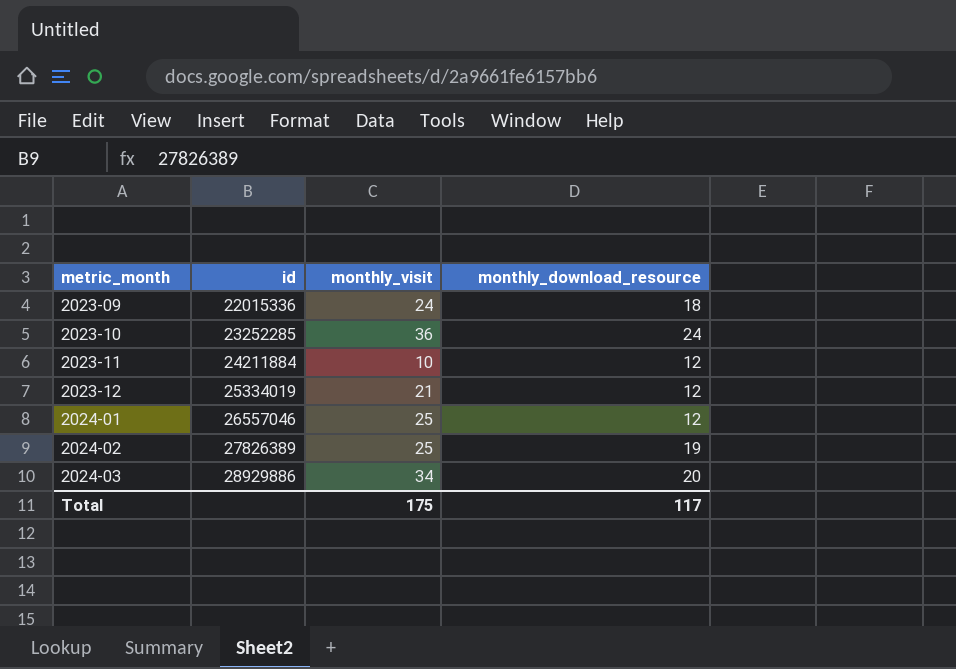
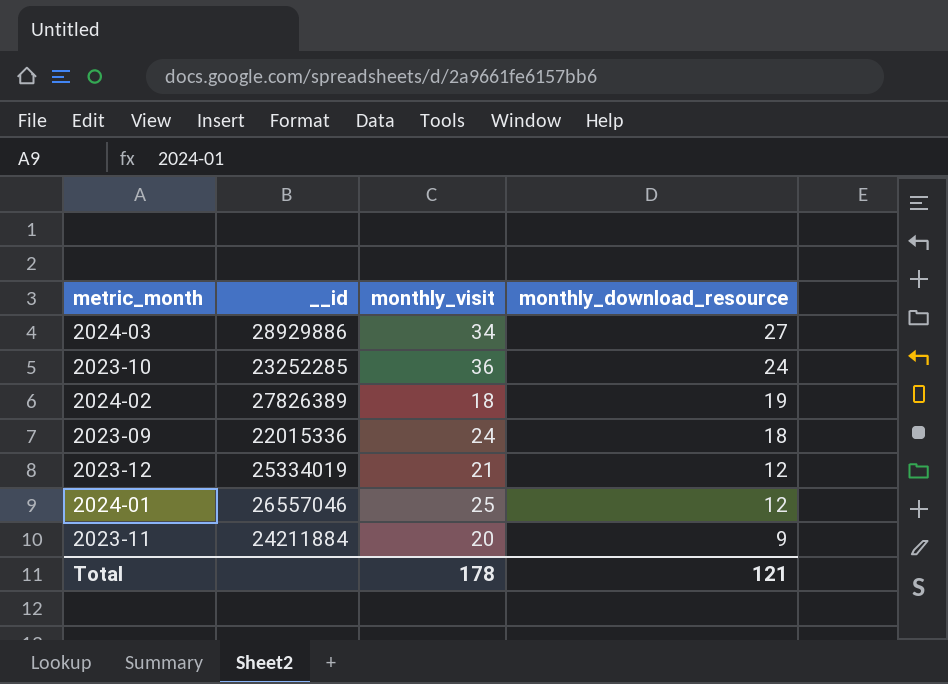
row order: metric_month ascending -> monthly_download_resource descending
column name: id -> __id
2024-03 | monthly_download_resource: 20 -> 27
2024-02 | monthly_visit: 25 -> 18
2023-11 | monthly_visit: 10 -> 20
2023-11 | monthly_download_resource: 12 -> 9
Total | monthly_visit: 175 -> 178
Total | monthly_download_resource: 117 -> 121

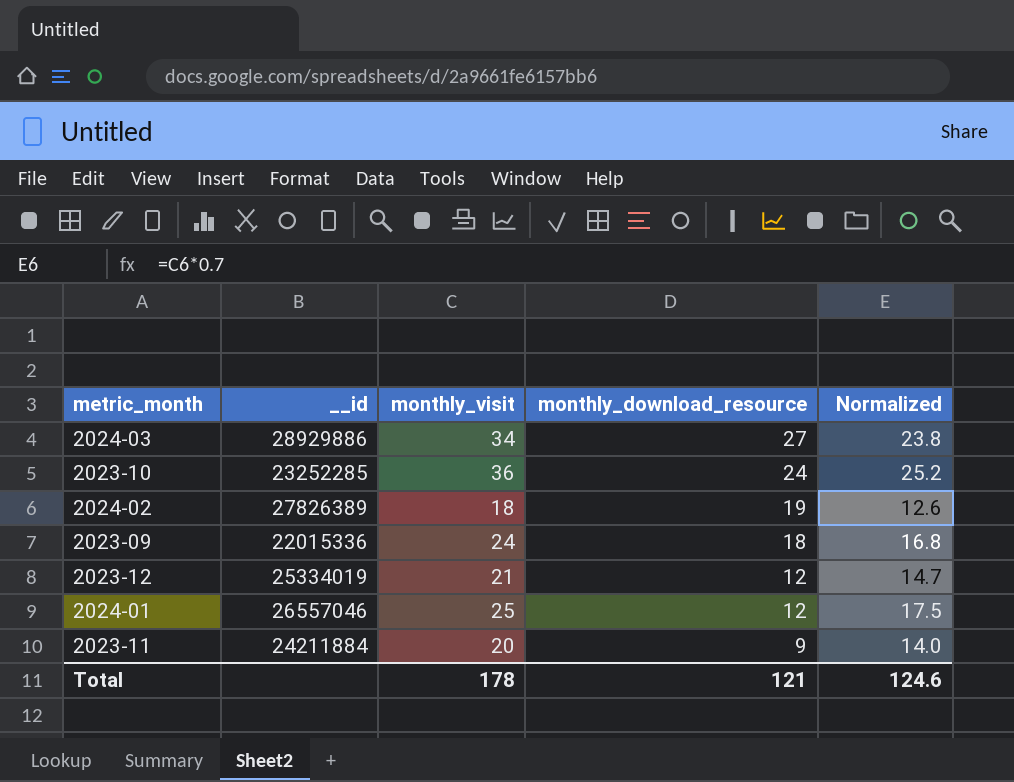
column Normalized | formula: none -> [monthly_visit] * 0.7

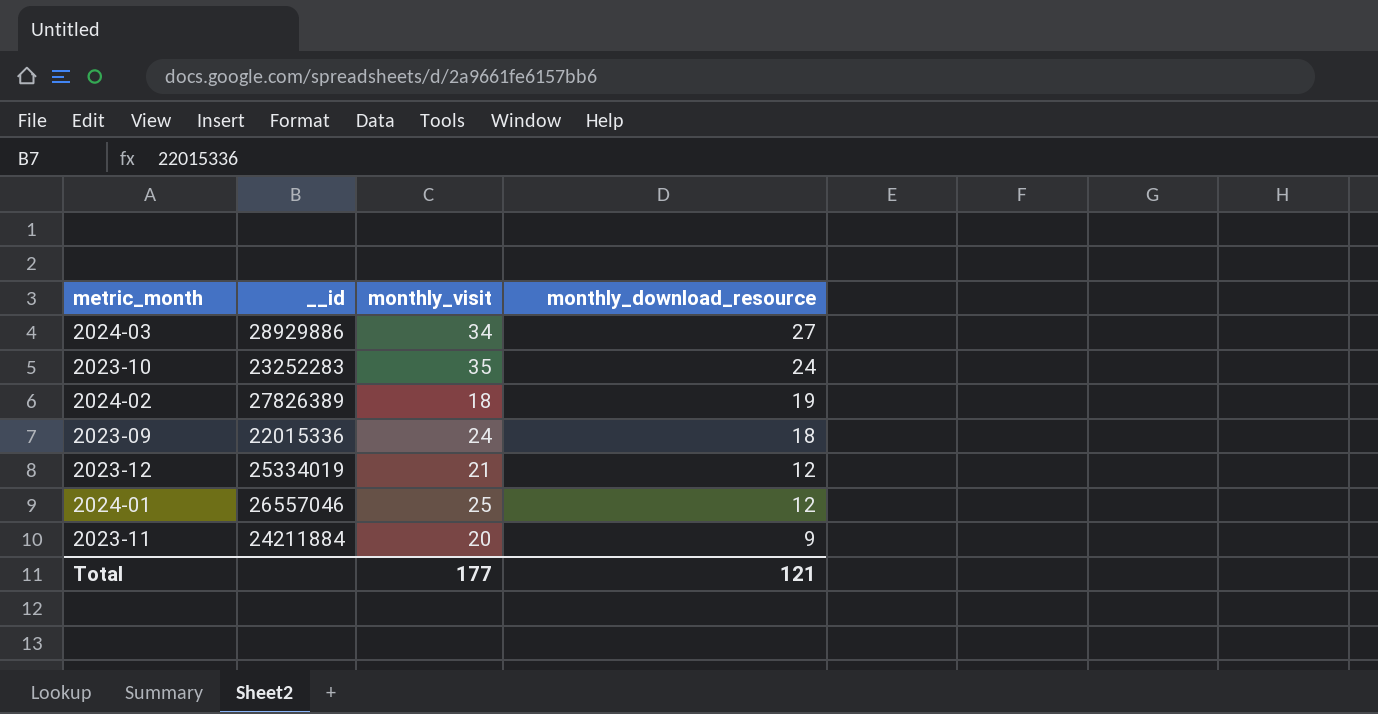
column Normalized | formula: [monthly_visit] * 0.7 -> none
2023-10 | __id: 23252285 -> 23252283
2023-10 | monthly_visit: 36 -> 35
Total | monthly_visit: 178 -> 177

